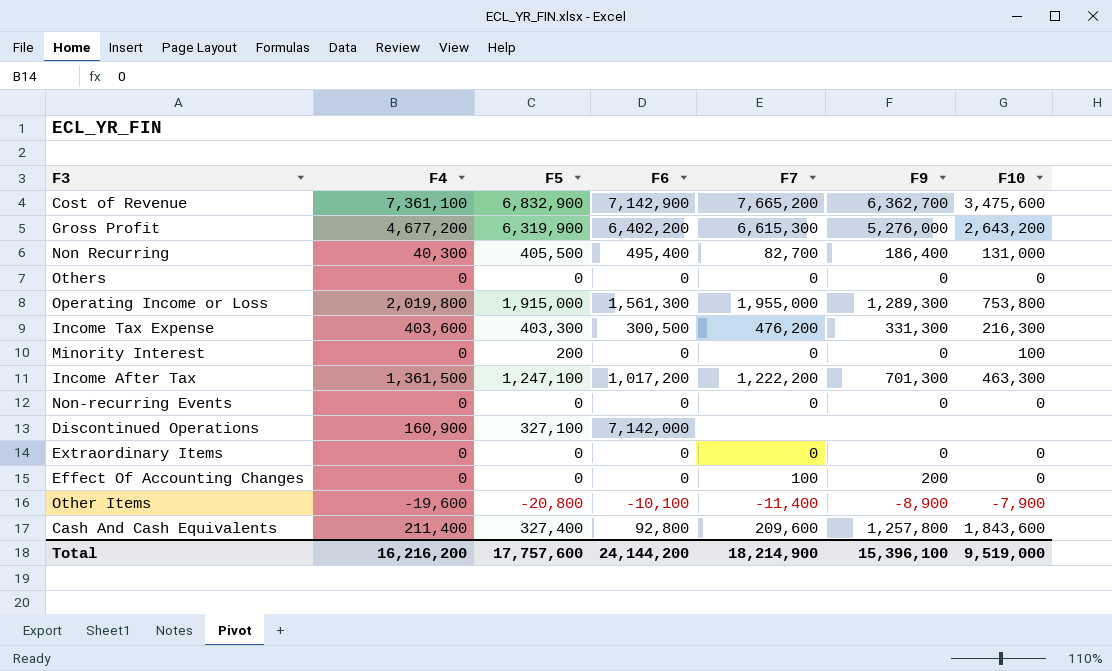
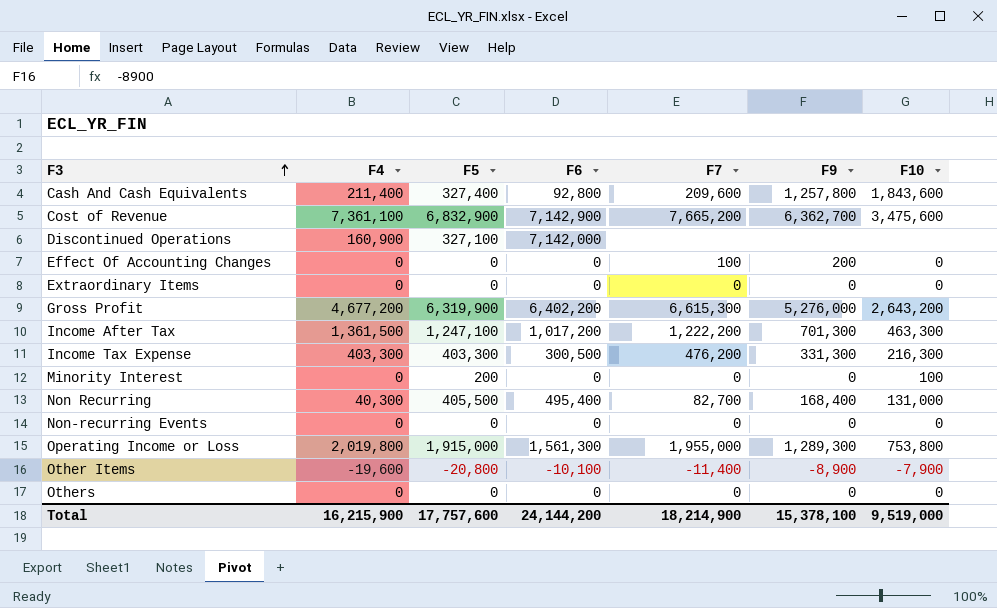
row order: none -> F3 ascending
Income Tax Expense | F4: 403,600 -> 403,300
Non Recurring | F9: 186,400 -> 168,400
Total | F4: 16,216,200 -> 16,215,900
Total | F9: 15,396,100 -> 15,378,100

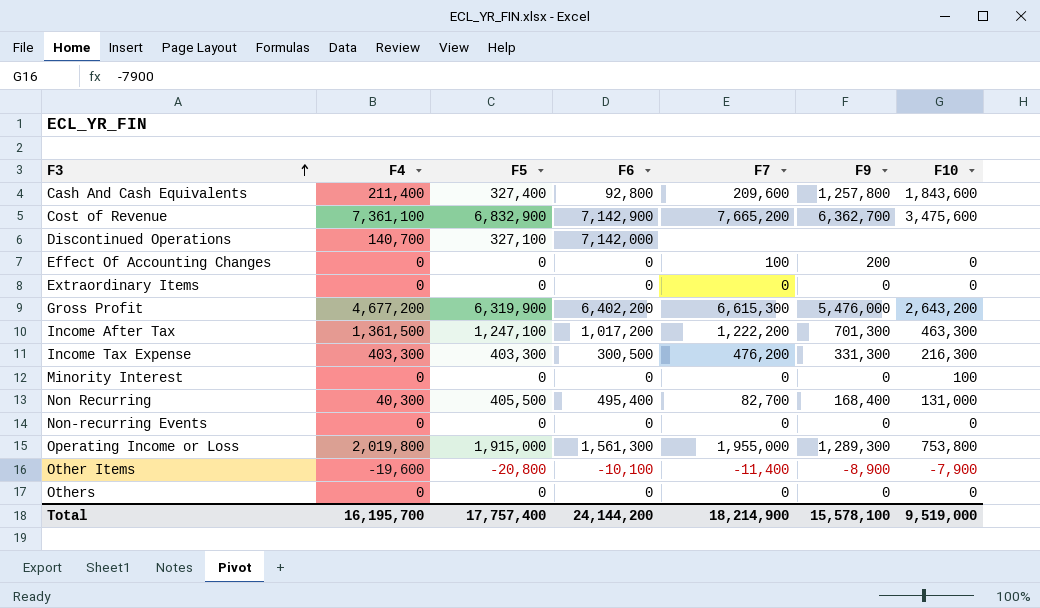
Discontinued Operations | F4: 160,900 -> 140,700
Gross Profit | F9: 5,276,000 -> 5,476,000
Minority Interest | F5: 200 -> 0
Total | F4: 16,215,900 -> 16,195,700
Total | F5: 17,757,600 -> 17,757,400
Total | F9: 15,378,100 -> 15,578,100

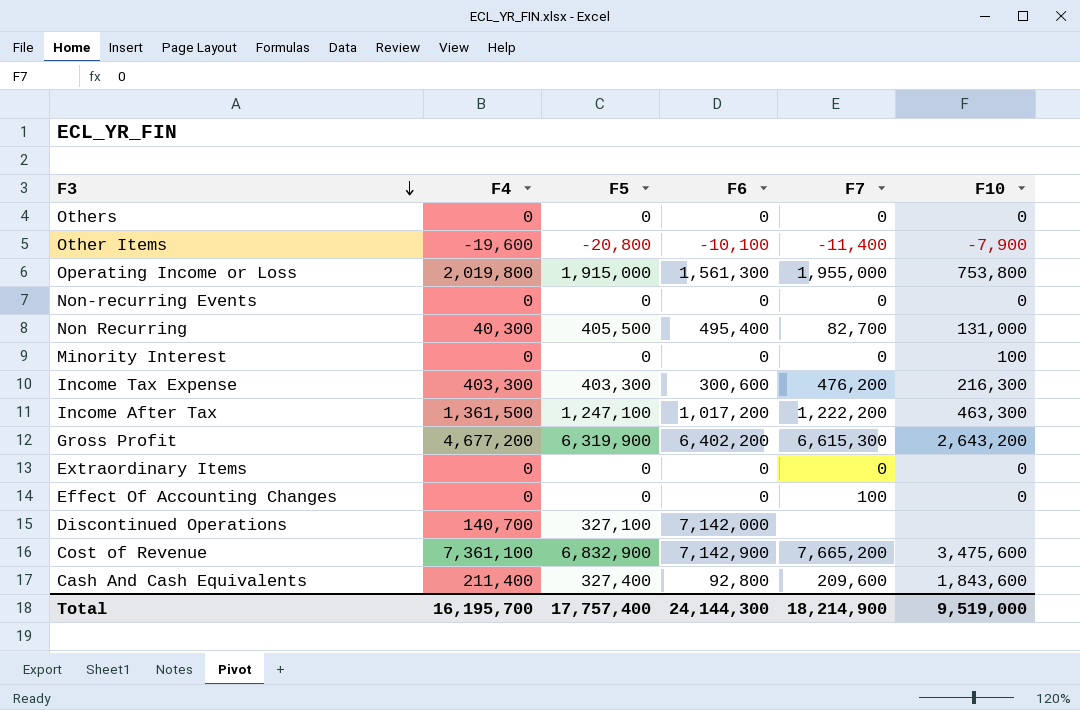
row order: F3 ascending -> F3 descending
column F9 | position: 6 -> none
Income Tax Expense | F6: 300,500 -> 300,600
Total | F6: 24,144,200 -> 24,144,300

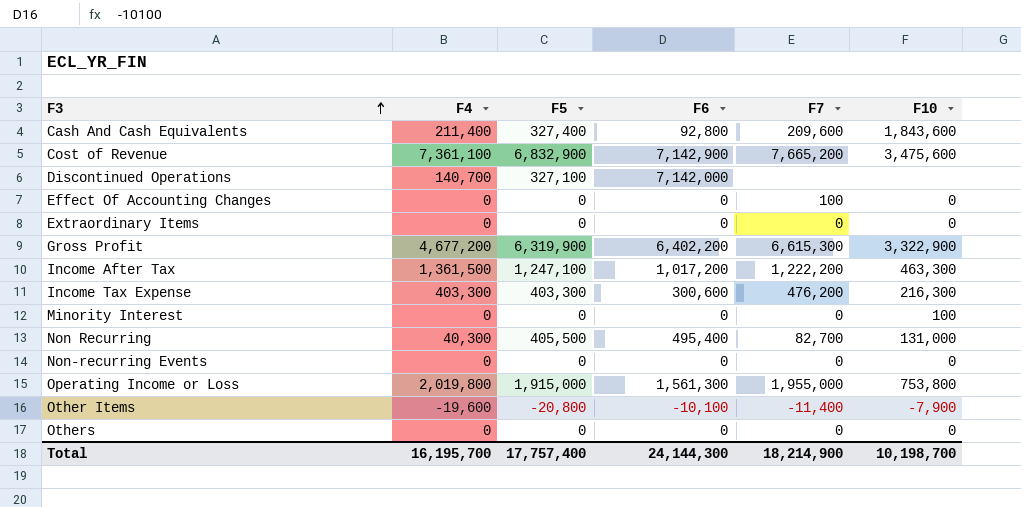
row order: F3 descending -> F3 ascending
Gross Profit | F10: 2,643,200 -> 3,322,900
Total | F10: 9,519,000 -> 10,198,700

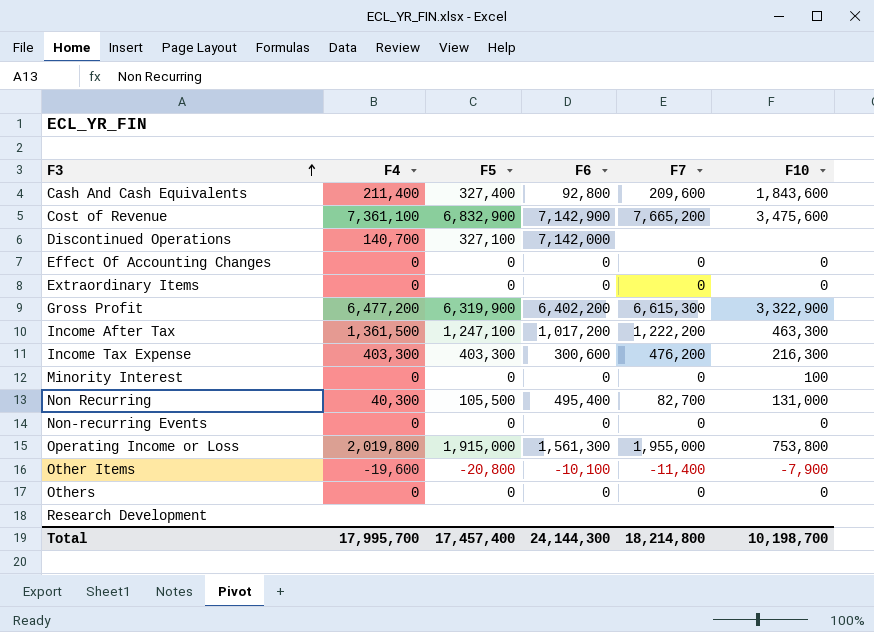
Effect Of Accounting Changes | F7: 100 -> 0
Gross Profit | F4: 4,677,200 -> 6,477,200
Non Recurring | F5: 405,500 -> 105,500
row Research Development: none -> none | none | none | none | none
Total | F4: 16,195,700 -> 17,995,700
Total | F5: 17,757,400 -> 17,457,400
Total | F7: 18,214,900 -> 18,214,800

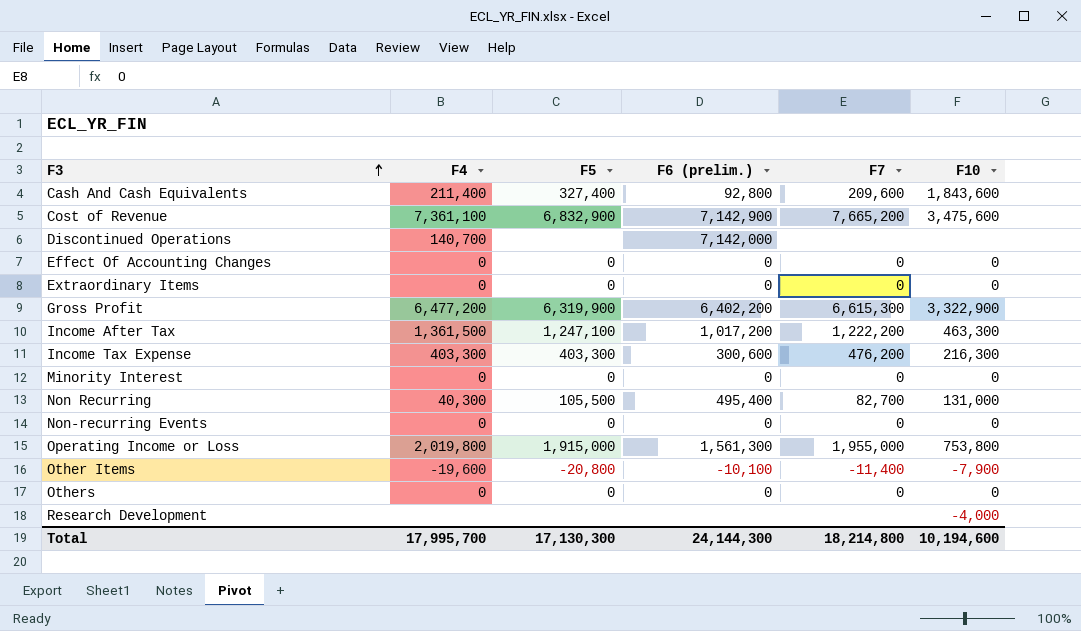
column name: F6 -> F6 (prelim.)
Discontinued Operations | F5: 327,100 -> none
Minority Interest | F10: 100 -> 0
Research Development | F10: none -> -4,000
Total | F5: 17,457,400 -> 17,130,300
Total | F10: 10,198,700 -> 10,194,600

